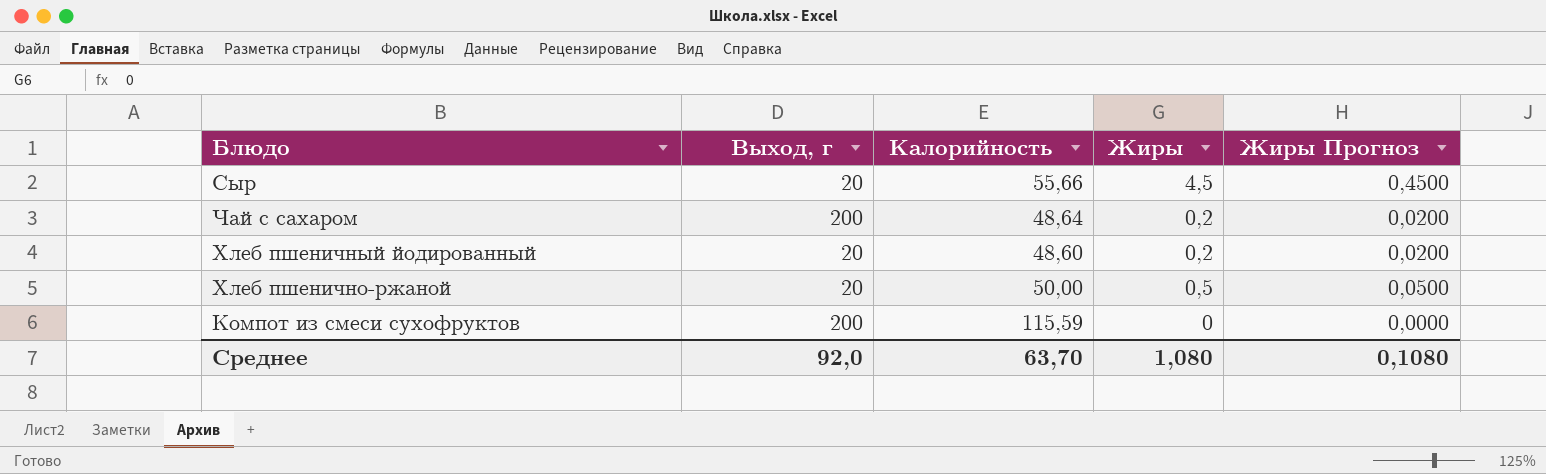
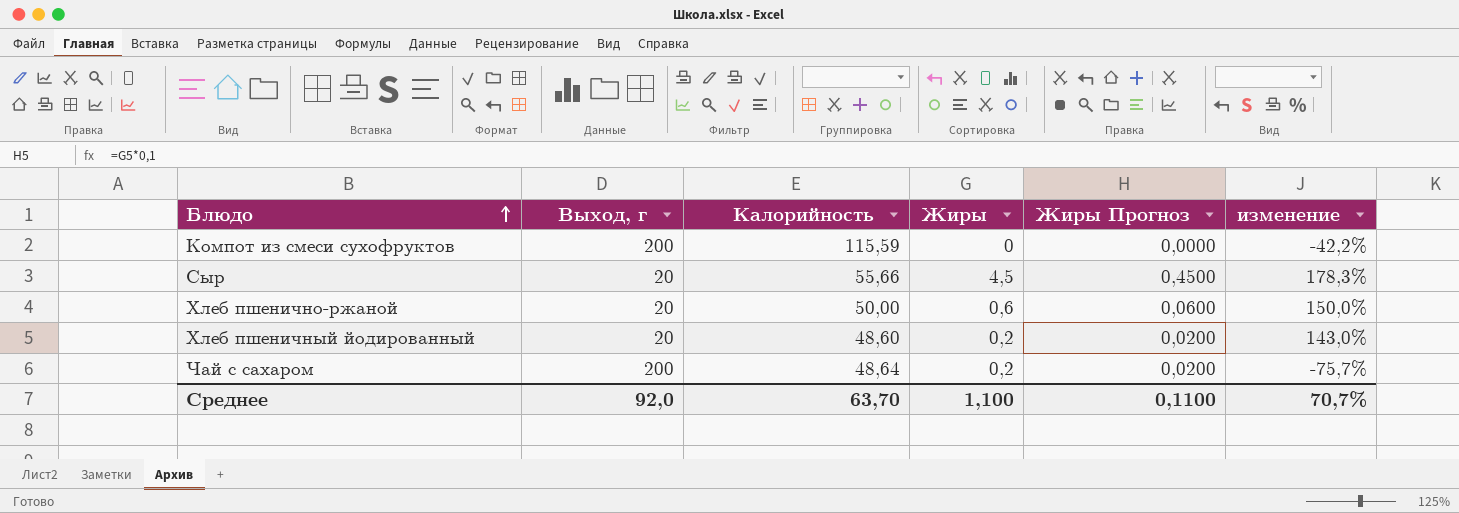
row order: none -> Блюдо ascending
column изменение | formula: none -> ([Калорийность] - [Выход, г]) / [Выход, г]
Хлеб пшенично-ржаной | Жиры: 0,5 -> 0,6
Хлеб пшенично-ржаной | Жиры Прогноз: 0,0500 -> 0,0600
Среднее | Жиры: 1,080 -> 1,100
Среднее | Жиры Прогноз: 0,1080 -> 0,1100

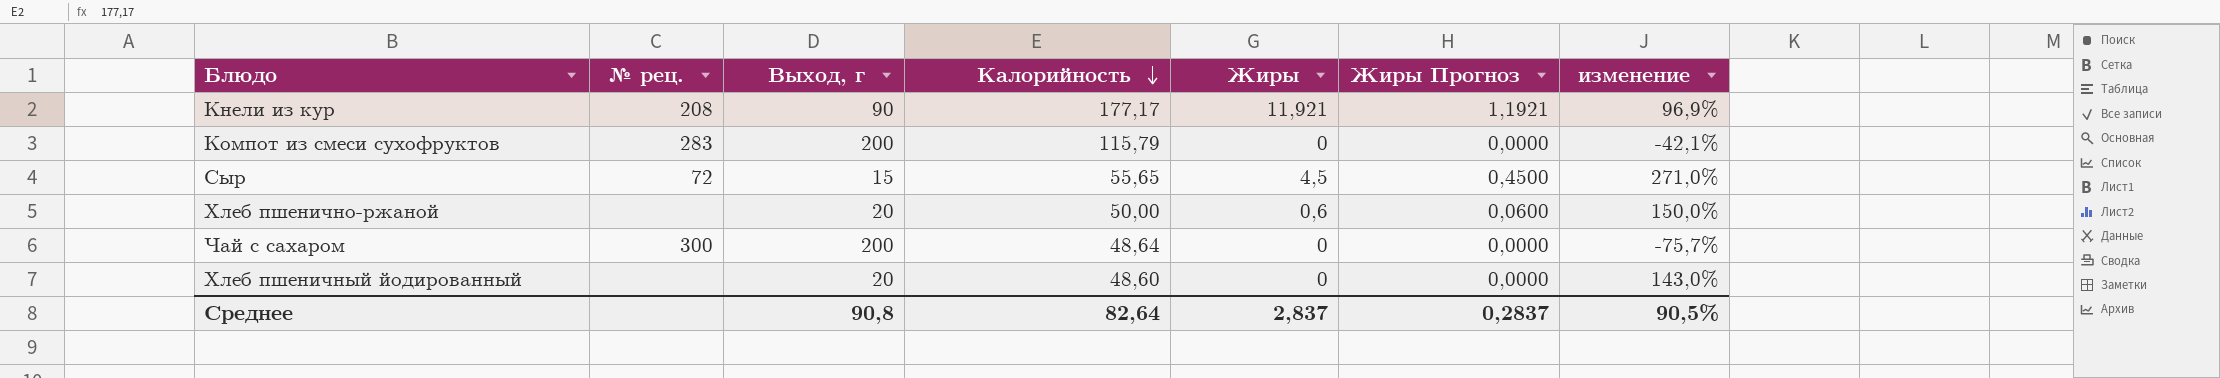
row order: Блюдо ascending -> Калорийность descending
column № рец. | position: none -> 2
row Кнели из кур: none -> 208 | 90 | 177,17 | 11,921 | 1,1921 | 96,9%
Компот из смеси сухофруктов | Калорийность: 115,59 -> 115,79
Компот из смеси сухофруктов | изменение: -42,2% -> -42,1%
Сыр | Выход, г: 20 -> 15
Сыр | Калорийность: 55,66 -> 55,65
Сыр | изменение: 178,3% -> 271,0%
Чай с сахаром | Жиры: 0,2 -> 0
Чай с сахаром | Жиры Прогноз: 0,0200 -> 0,0000
Хлеб пшеничный йодированный | Жиры: 0,2 -> 0
Хлеб пшеничный йодированный | Жиры Прогноз: 0,0200 -> 0,0000
Среднее | Выход, г: 92,0 -> 90,8
Среднее | Калорийность: 63,70 -> 82,64
Среднее | Жиры: 1,100 -> 2,837
Среднее | Жиры Прогноз: 0,1100 -> 0,2837
Среднее | изменение: 70,7% -> 90,5%

